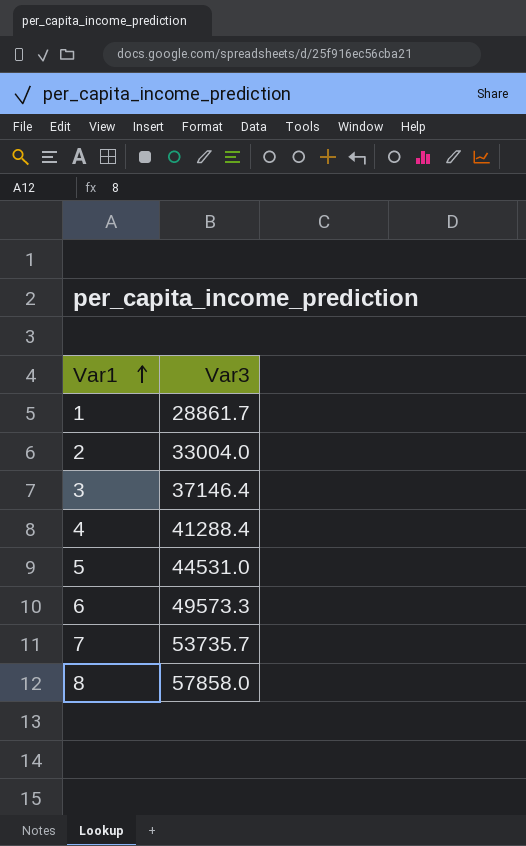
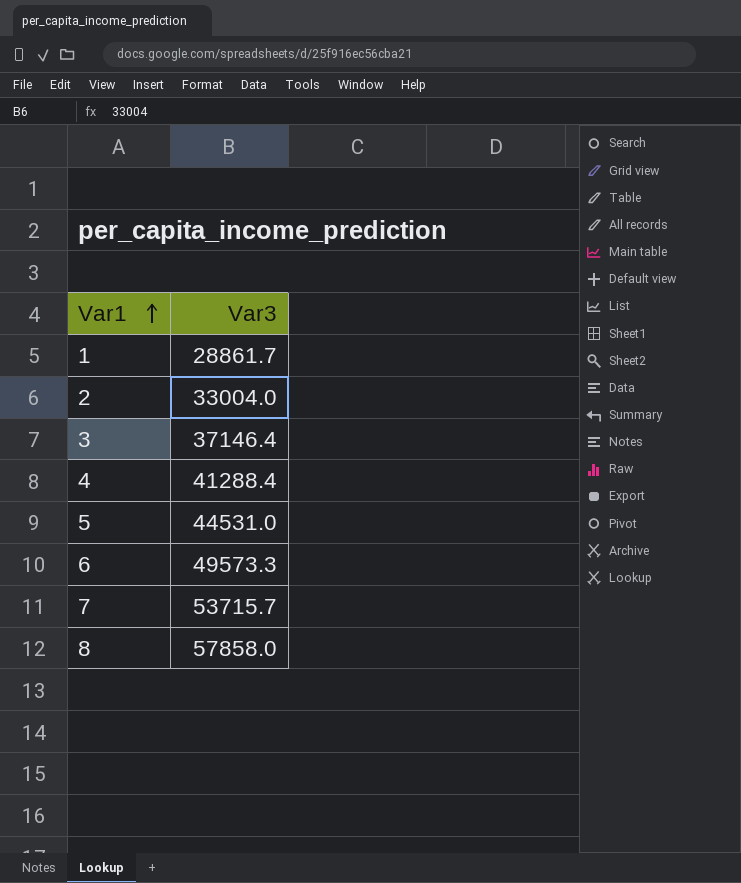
7 | Var3: 53735.7 -> 53715.7

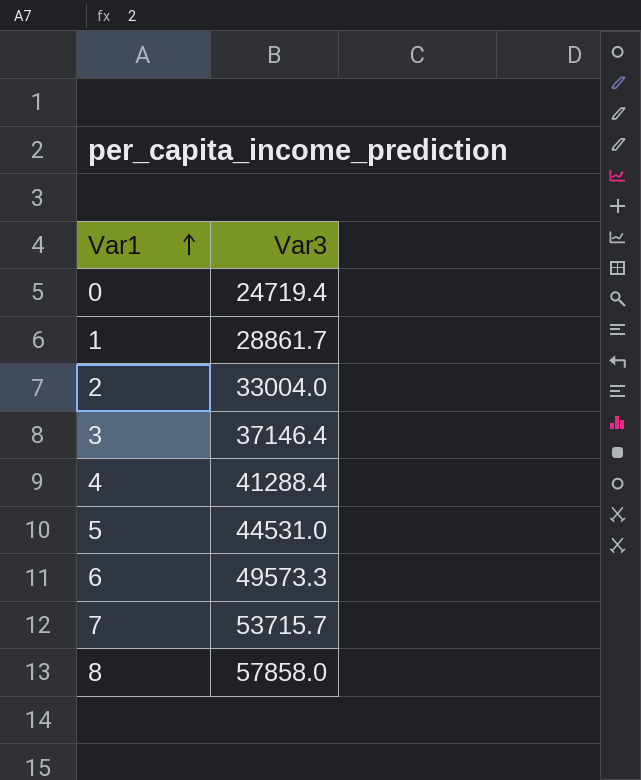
row 0: none -> 24719.4

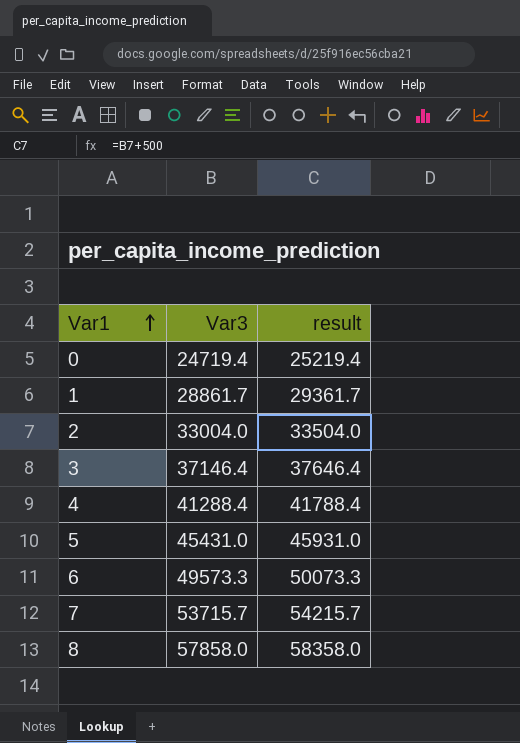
column result | formula: none -> [Var3] + 500
5 | Var3: 44531.0 -> 45431.0

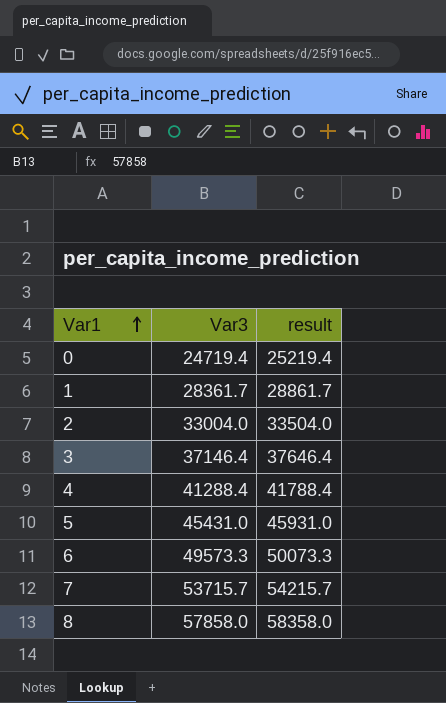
1 | Var3: 28861.7 -> 28361.7
1 | result: 29361.7 -> 28861.7

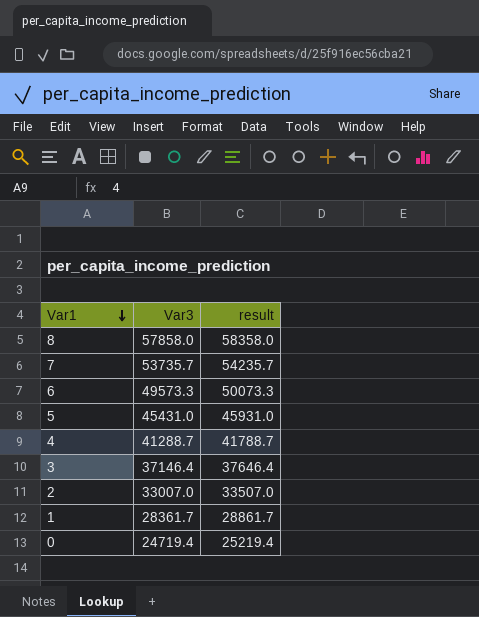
row order: Var1 ascending -> Var1 descending
7 | Var3: 53715.7 -> 53735.7
7 | result: 54215.7 -> 54235.7
4 | Var3: 41288.4 -> 41288.7
4 | result: 41788.4 -> 41788.7
2 | Var3: 33004.0 -> 33007.0
2 | result: 33504.0 -> 33507.0

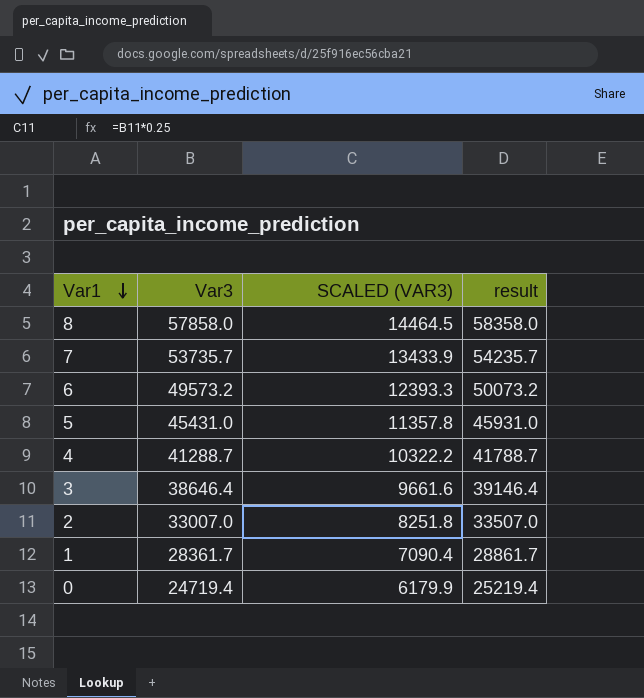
column SCALED (VAR3) | formula: none -> [Var3] * 0.25
6 | Var3: 49573.3 -> 49573.2
6 | result: 50073.3 -> 50073.2
3 | Var3: 37146.4 -> 38646.4
3 | result: 37646.4 -> 39146.4

